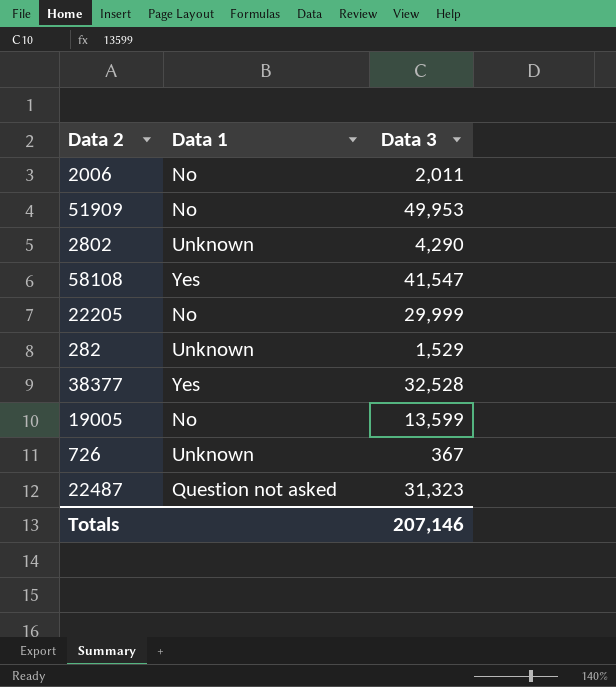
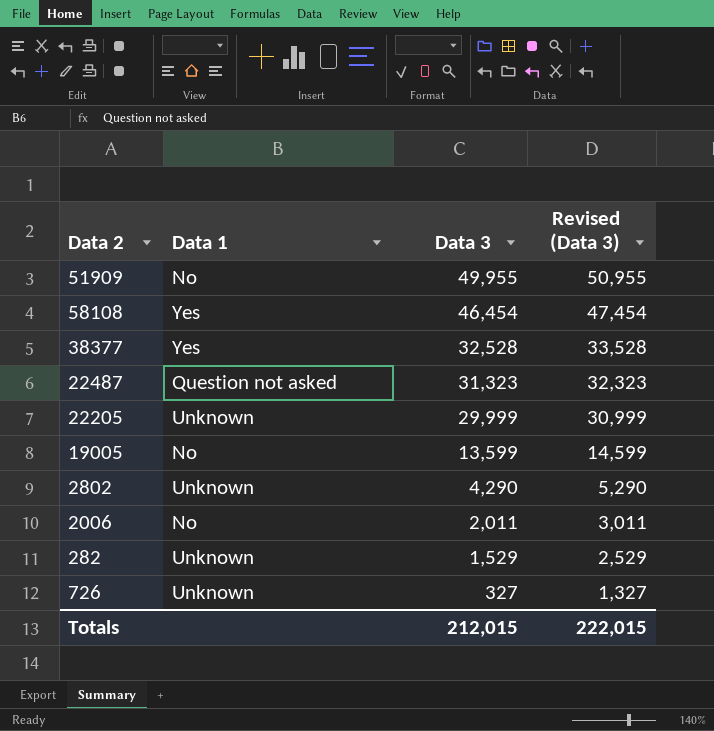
row order: none -> Data 3 descending
column Revised (Data 3) | formula: none -> [Data 3] + 1000
51909 | Data 3: 49,953 -> 49,955
58108 | Data 3: 41,547 -> 46,454
22205 | Data 1: No -> Unknown
726 | Data 3: 367 -> 327
Totals | Data 3: 207,146 -> 212,015

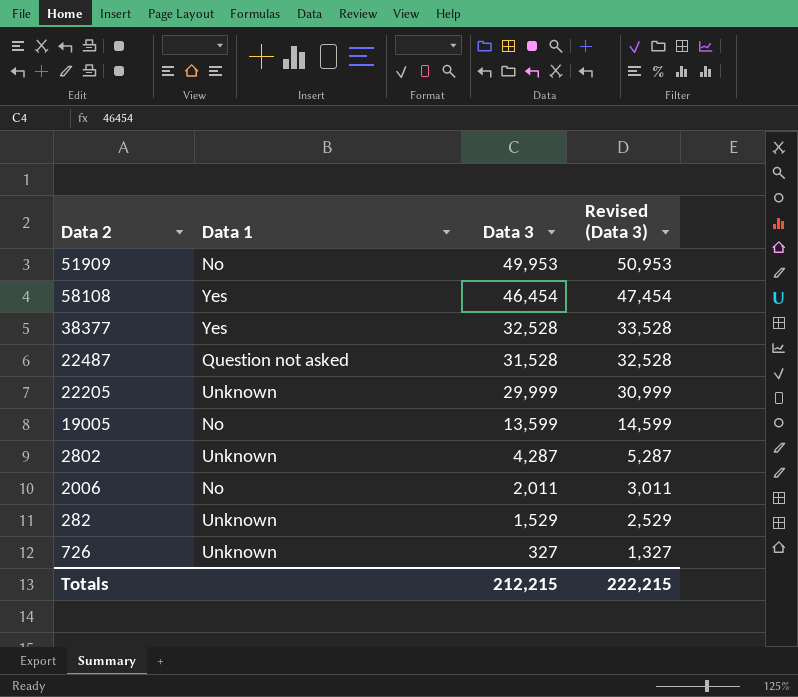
51909 | Data 3: 49,955 -> 49,953
51909 | Revised (Data 3): 50,955 -> 50,953
22487 | Data 3: 31,323 -> 31,528
22487 | Revised (Data 3): 32,323 -> 32,528
2802 | Data 3: 4,290 -> 4,287
2802 | Revised (Data 3): 5,290 -> 5,287
Totals | Data 3: 212,015 -> 212,215
Totals | Revised (Data 3): 222,015 -> 222,215

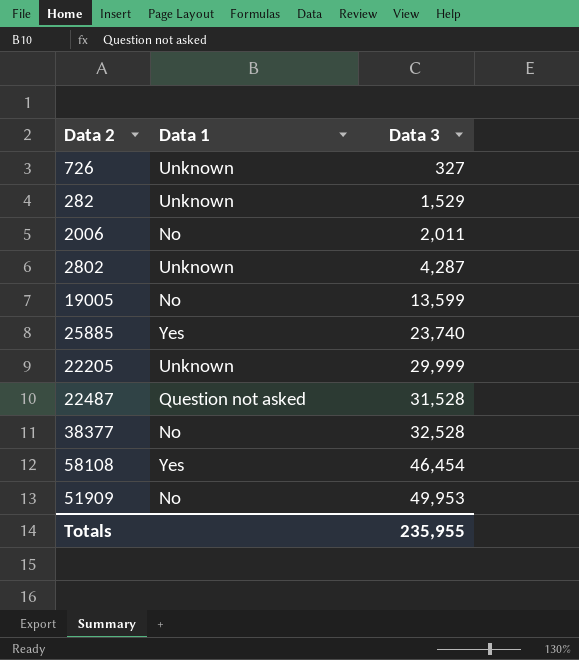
row order: Data 3 descending -> Data 3 ascending
column Revised (Data 3) | formula: [Data 3] + 1000 -> none
row 25885: none -> Yes | 23,740
38377 | Data 1: Yes -> No
Totals | Data 3: 212,215 -> 235,955

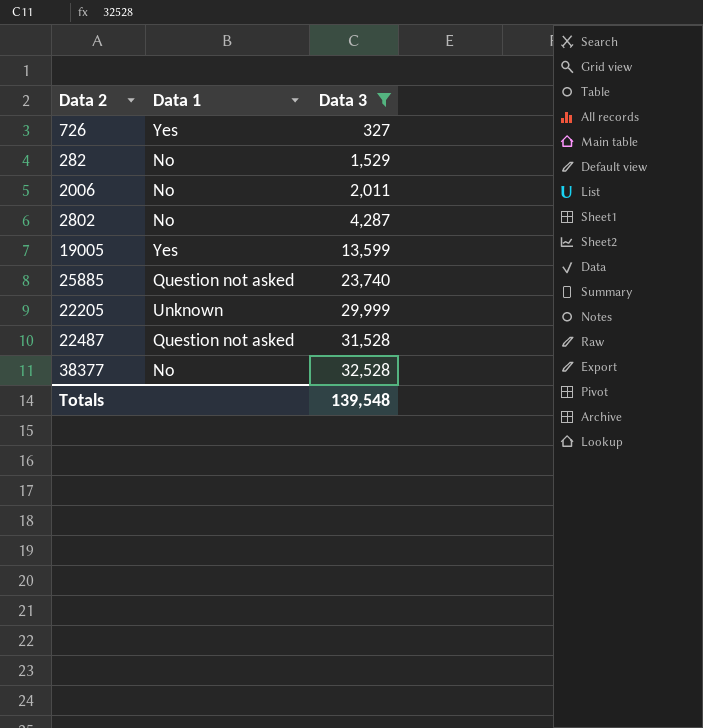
filter: none -> Data 3 <= 32,528
726 | Data 1: Unknown -> Yes
282 | Data 1: Unknown -> No
2802 | Data 1: Unknown -> No
19005 | Data 1: No -> Yes
25885 | Data 1: Yes -> Question not asked
Totals | Data 3: 235,955 -> 139,548

